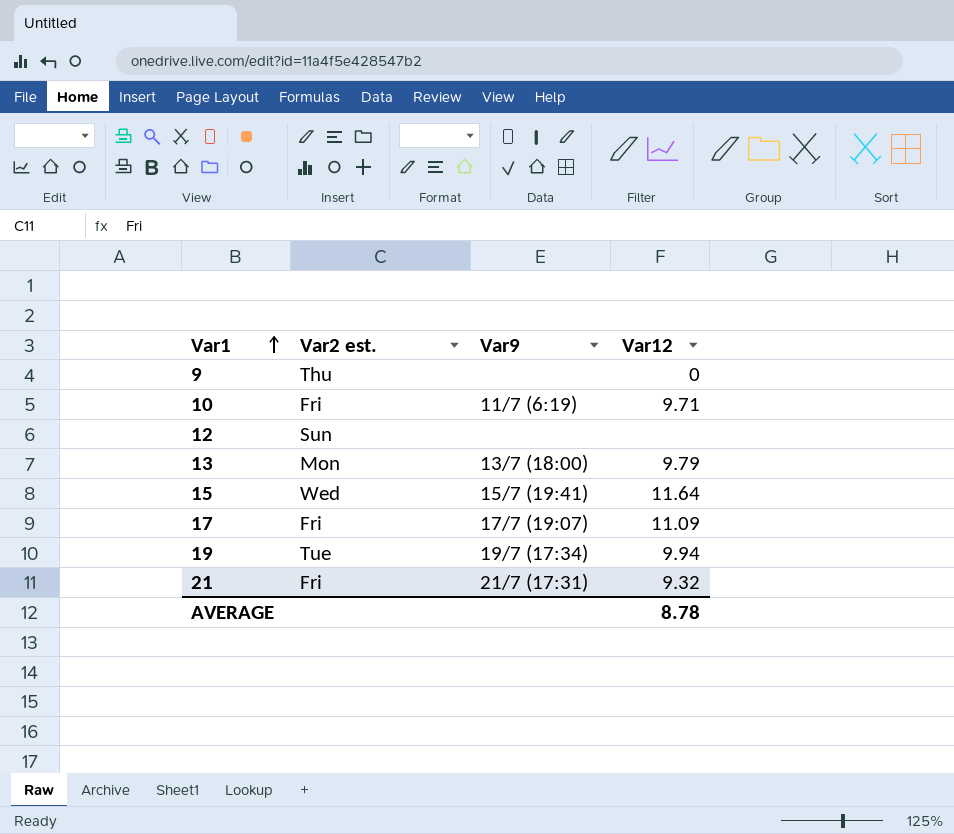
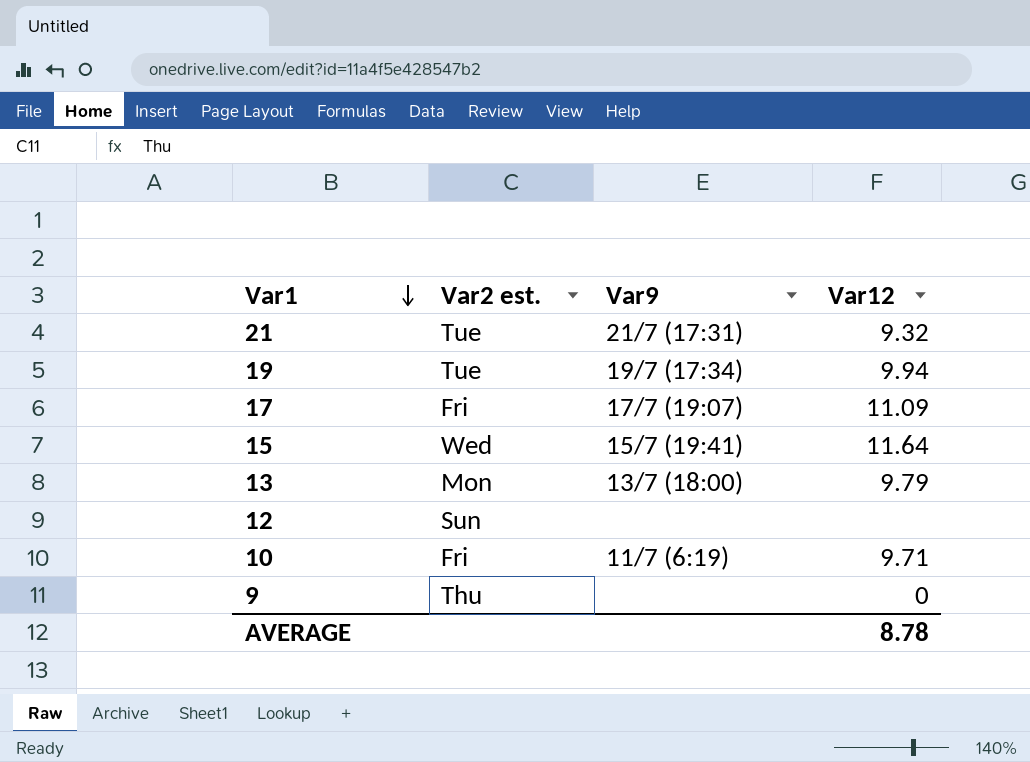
row order: Var1 ascending -> Var1 descending
21 | Var2 est.: Fri -> Tue

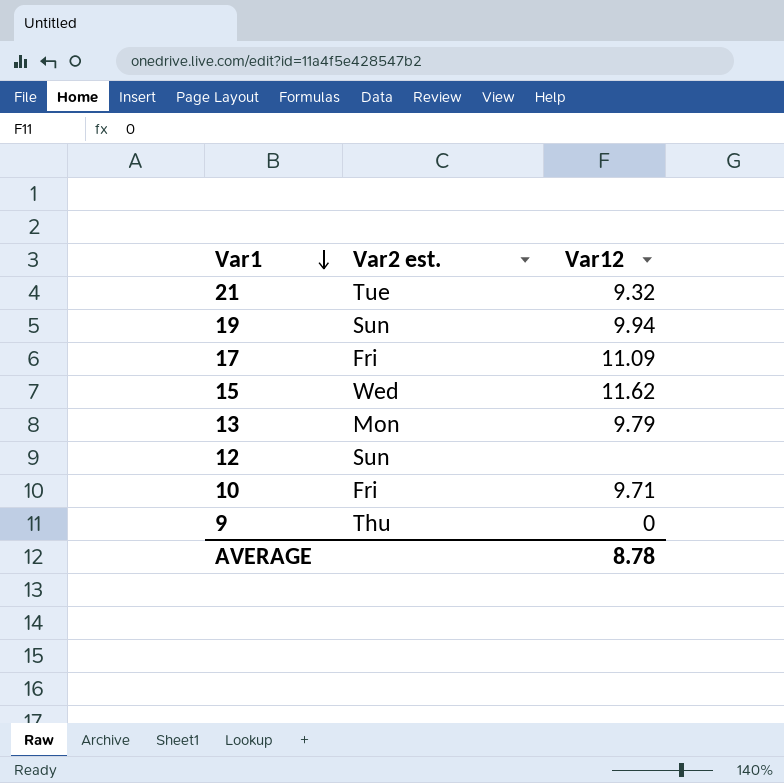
column Var9 | position: 3 -> none
19 | Var2 est.: Tue -> Sun
15 | Var12: 11.64 -> 11.62

